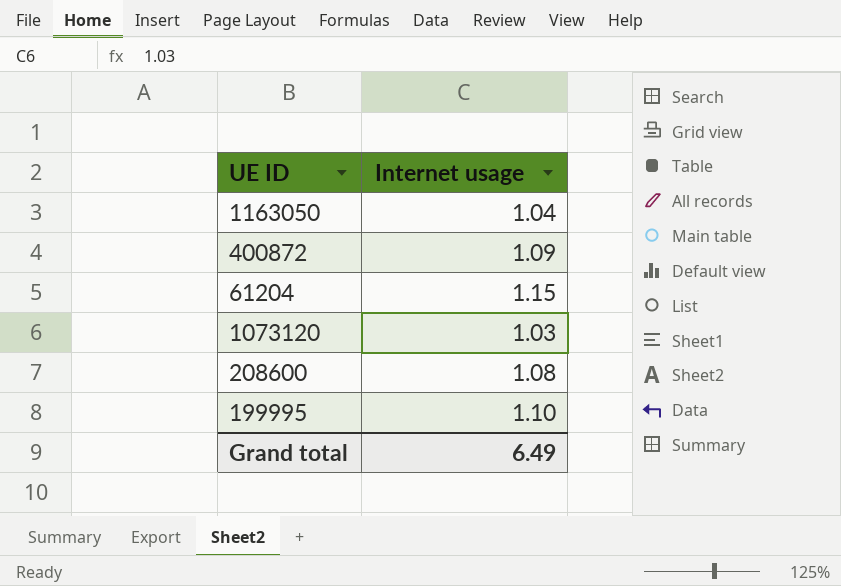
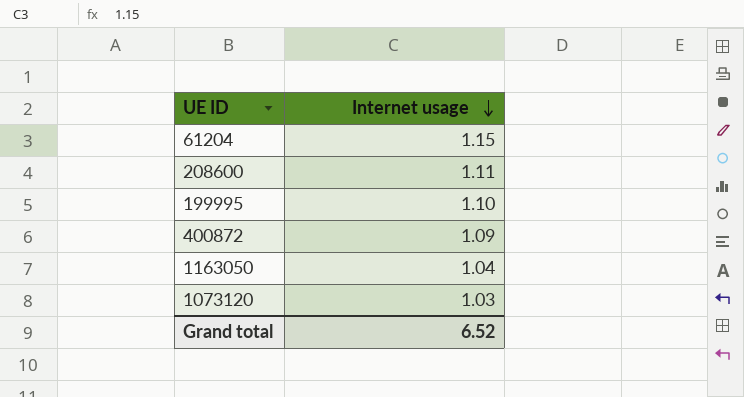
row order: none -> Internet usage descending
208600 | Internet usage: 1.08 -> 1.11
Grand total | Internet usage: 6.49 -> 6.52

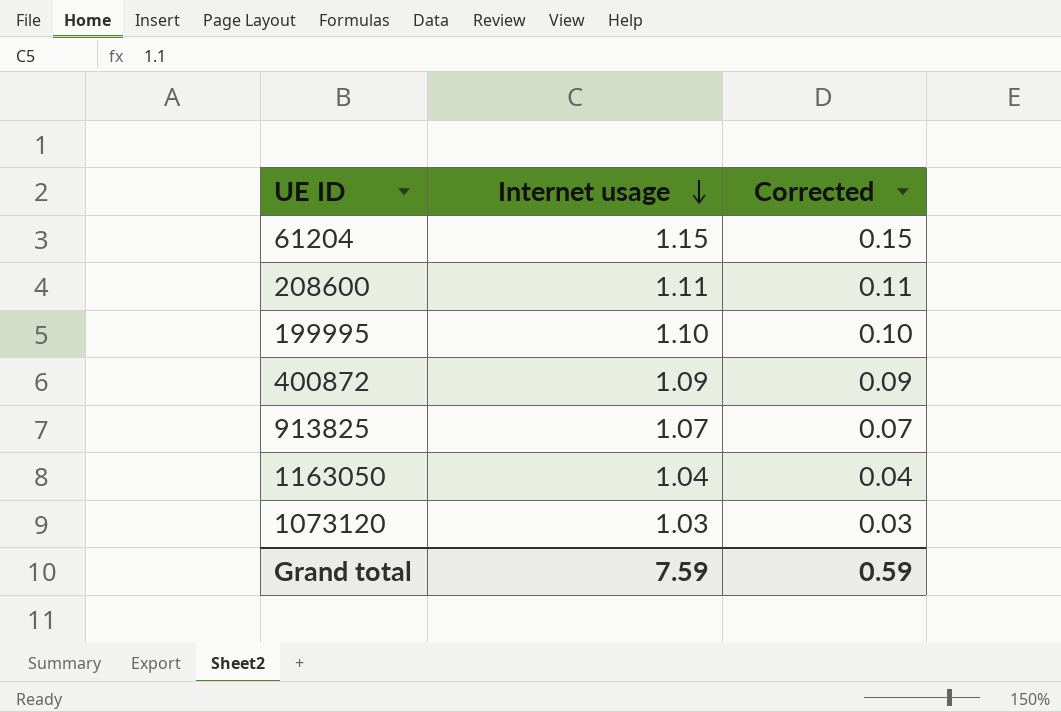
column Corrected | formula: none -> [Internet usage] - 1
row 913825: none -> 1.07 | 0.07
Grand total | Internet usage: 6.52 -> 7.59

